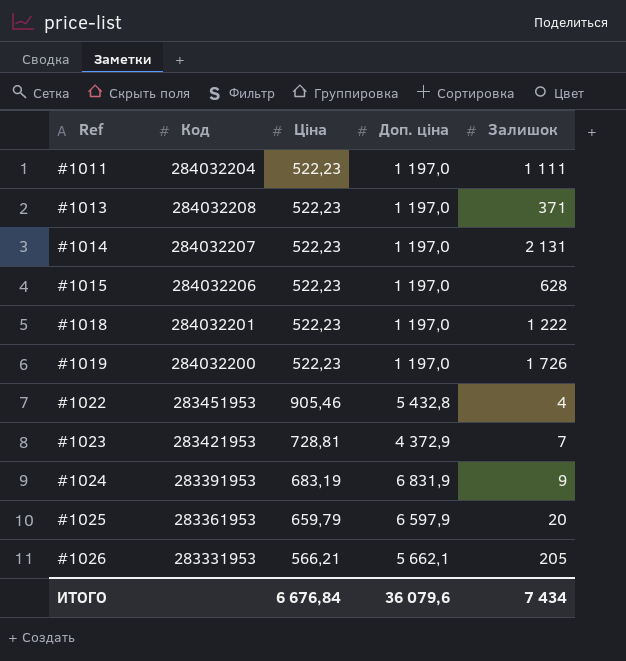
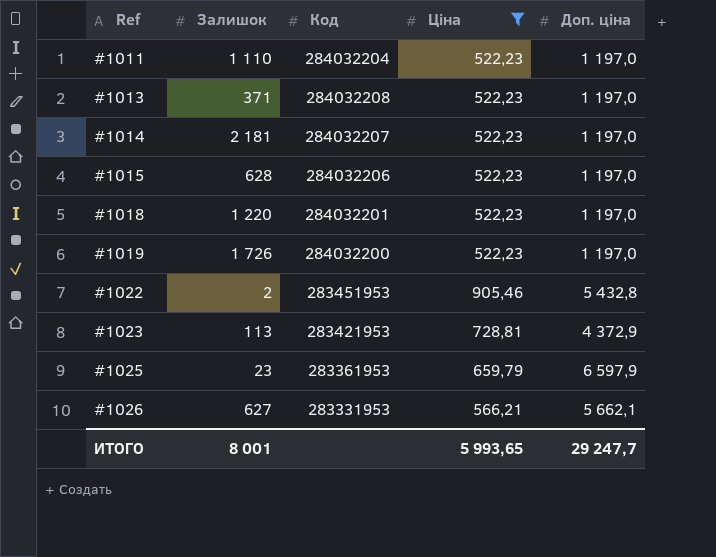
filter: none -> Ціна != 683,19
column Залишок | position: 5 -> 2
#1011 | Залишок: 1 111 -> 1 110
#1014 | Залишок: 2 131 -> 2 181
#1018 | Залишок: 1 222 -> 1 220
#1022 | Залишок: 4 -> 2
#1023 | Залишок: 7 -> 113
#1025 | Залишок: 20 -> 23
#1026 | Залишок: 205 -> 627
ИТОГО | Залишок: 7 434 -> 8 001
ИТОГО | Ціна: 6 676,84 -> 5 993,65
ИТОГО | Доп. ціна: 36 079,6 -> 29 247,7

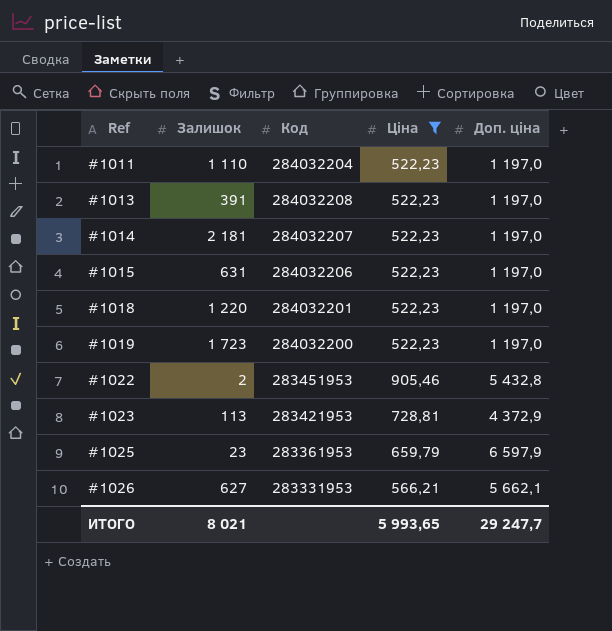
#1013 | Залишок: 371 -> 391
#1015 | Залишок: 628 -> 631
#1019 | Залишок: 1 726 -> 1 723
ИТОГО | Залишок: 8 001 -> 8 021

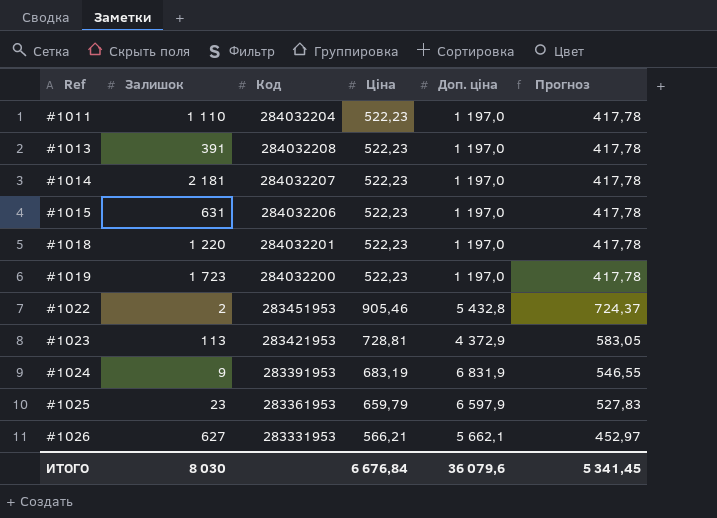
filter: Ціна != 683,19 -> none
column Прогноз | formula: none -> [Ціна] * 0,8
ИТОГО | Залишок: 8 021 -> 8 030
ИТОГО | Ціна: 5 993,65 -> 6 676,84
ИТОГО | Доп. ціна: 29 247,7 -> 36 079,6

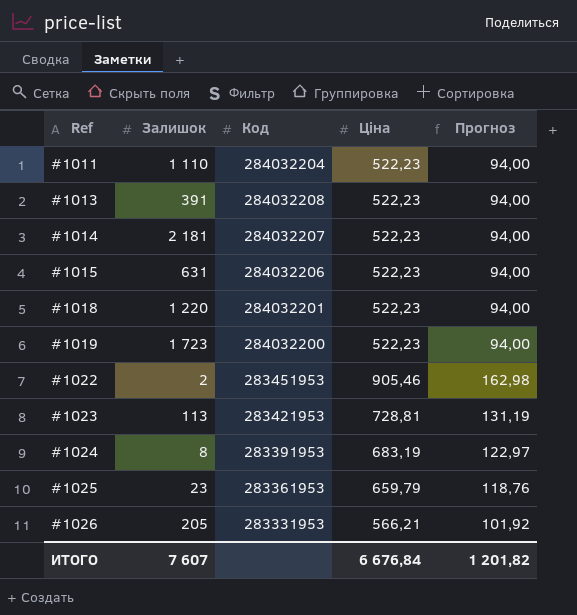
column Доп. ціна | position: 5 -> none
column Прогноз | formula: [Ціна] * 0,8 -> [Ціна] * 0,18
#1024 | Залишок: 9 -> 8
#1026 | Залишок: 627 -> 205
ИТОГО | Залишок: 8 030 -> 7 607
ИТОГО | Прогноз: 5 341,45 -> 1 201,82

